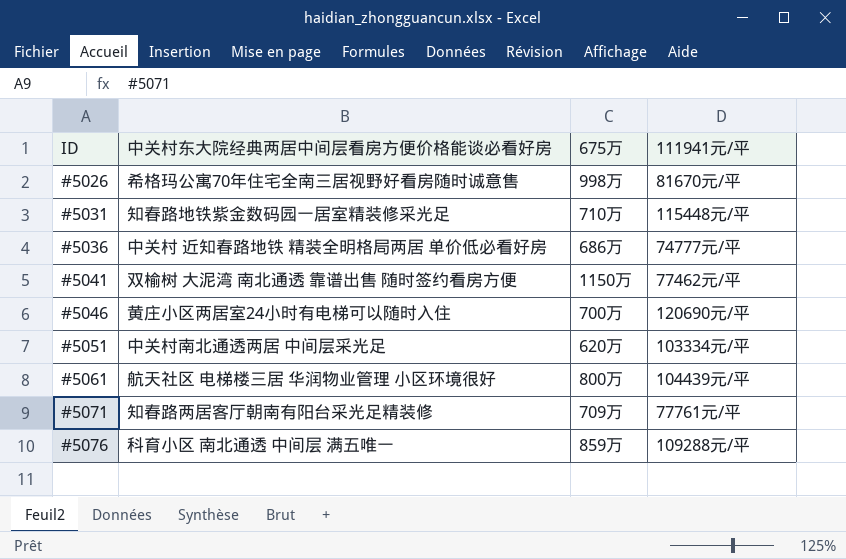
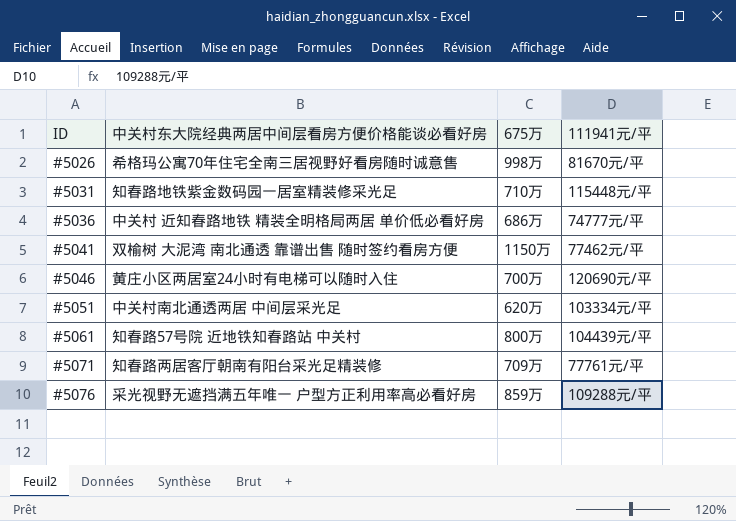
#5061 | 中关村东大院经典两居中间层看房方便价格能谈必看好房: 航天社区 电梯楼三居 华润物业管理 小区环境很好 -> 知春路57号院 近地铁知春路站 中关村
#5076 | 中关村东大院经典两居中间层看房方便价格能谈必看好房: 科育小区 南北通透 中间层 满五唯一 -> 采光视野无遮挡满五年唯一 户型方正利用率高必看好房

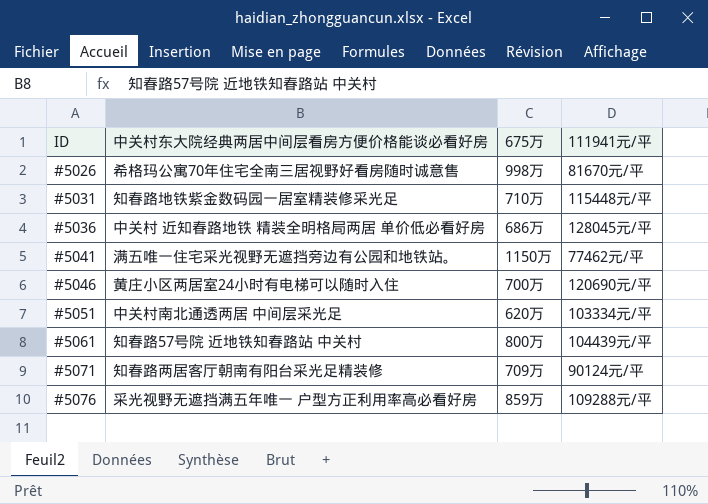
#5036 | 111941元/平: 74777元/平 -> 128045元/平
#5041 | 中关村东大院经典两居中间层看房方便价格能谈必看好房: 双榆树 大泥湾 南北通透 靠谱出售 随时签约看房方便 -> 满五唯一住宅采光视野无遮挡旁边有公园和地铁站。
#5071 | 111941元/平: 77761元/平 -> 90124元/平

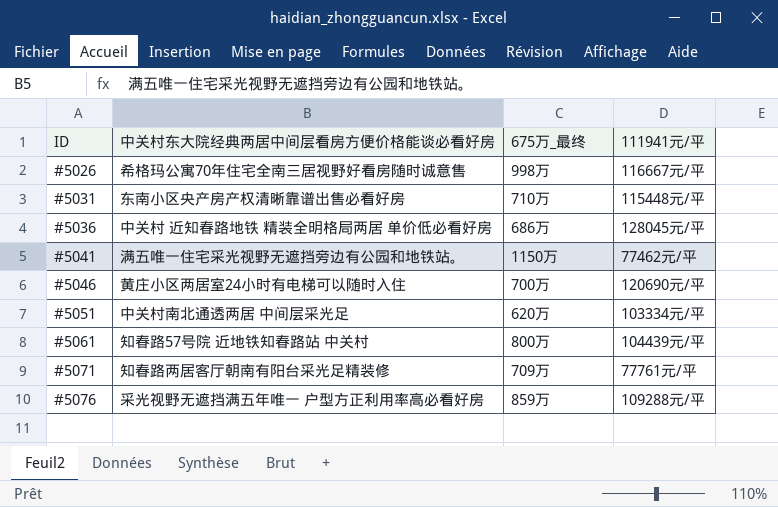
column name: 675万 -> 675万_最终
#5026 | 111941元/平: 81670元/平 -> 116667元/平
#5031 | 中关村东大院经典两居中间层看房方便价格能谈必看好房: 知春路地铁紫金数码园一居室精装修采光足 -> 东南小区央产房产权清晰靠谱出售必看好房
#5071 | 111941元/平: 90124元/平 -> 77761元/平

